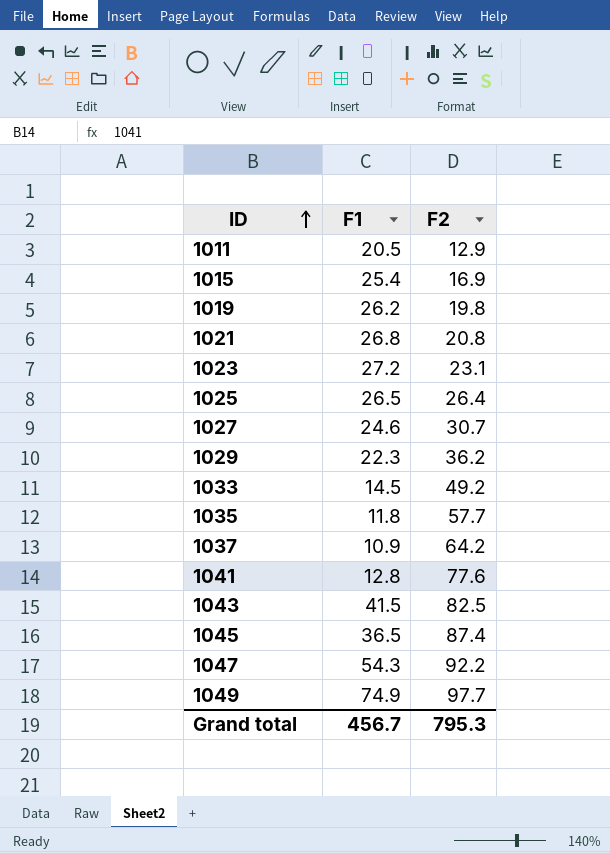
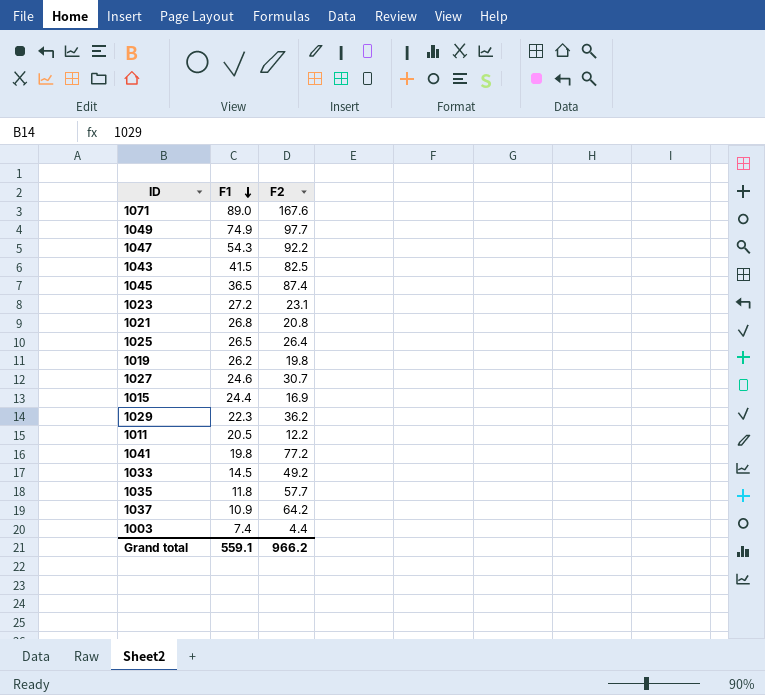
row order: ID ascending -> F1 descending
row 1071: none -> 89.0 | 167.6
1015 | F1: 25.4 -> 24.4
1011 | F2: 12.9 -> 12.2
1041 | F1: 12.8 -> 19.8
1041 | F2: 77.6 -> 77.2
row 1003: none -> 7.4 | 4.4
Grand total | F1: 456.7 -> 559.1
Grand total | F2: 795.3 -> 966.2

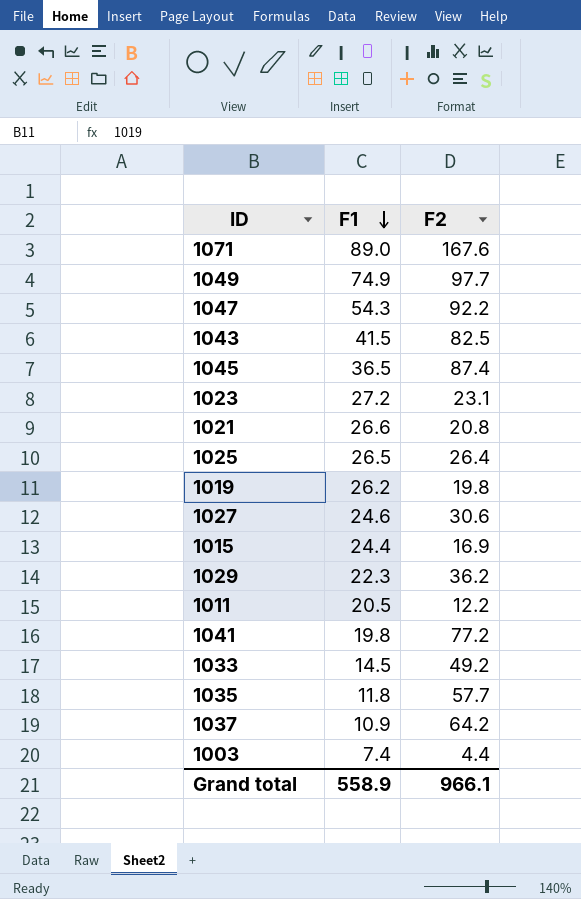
1021 | F1: 26.8 -> 26.6
1027 | F2: 30.7 -> 30.6
Grand total | F1: 559.1 -> 558.9
Grand total | F2: 966.2 -> 966.1

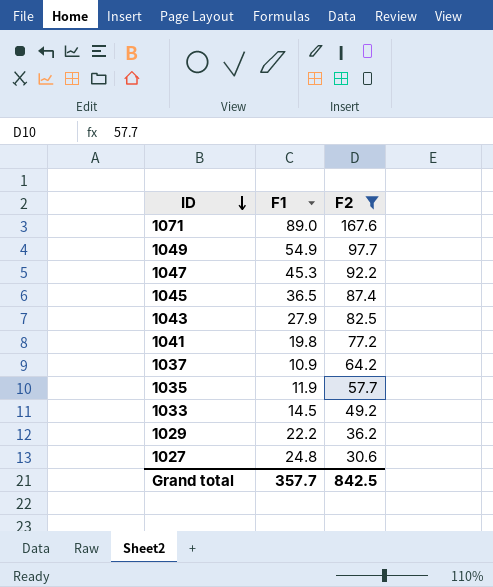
filter: none -> F2 >= 30.6
row order: F1 descending -> ID descending
1049 | F1: 74.9 -> 54.9
1047 | F1: 54.3 -> 45.3
1043 | F1: 41.5 -> 27.9
1035 | F1: 11.8 -> 11.9
1029 | F1: 22.3 -> 22.2
1027 | F1: 24.6 -> 24.8
Grand total | F1: 558.9 -> 357.7
Grand total | F2: 966.1 -> 842.5

